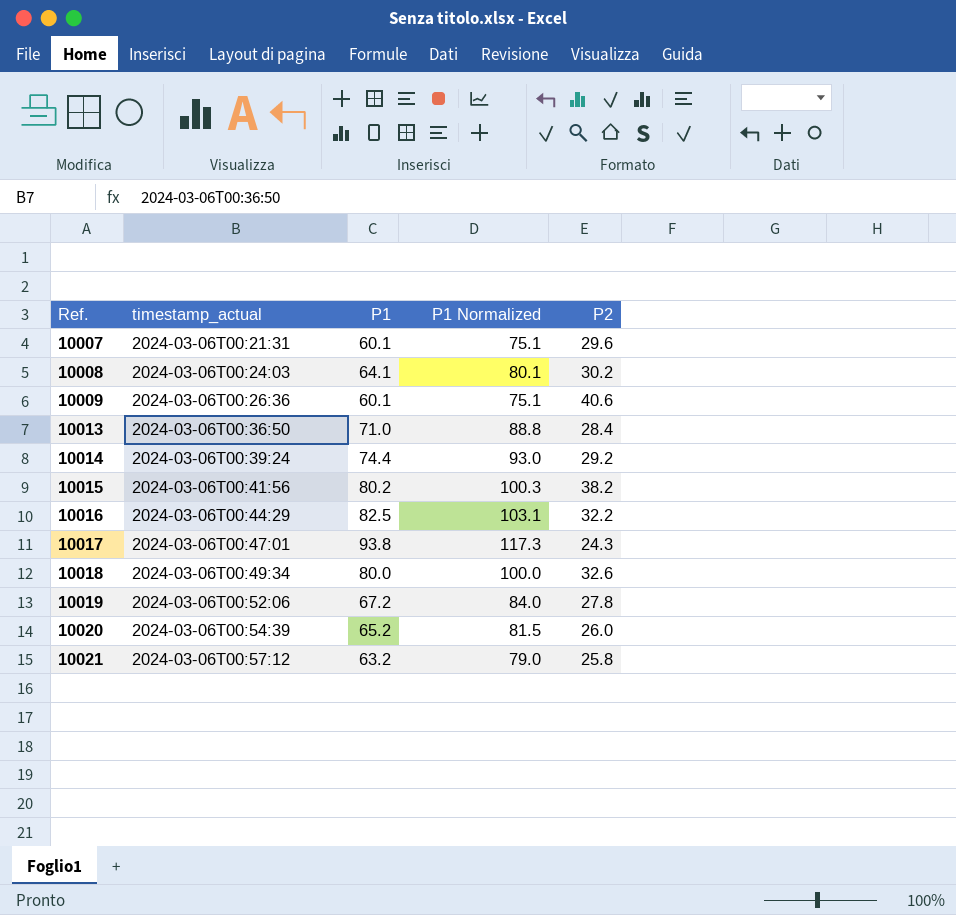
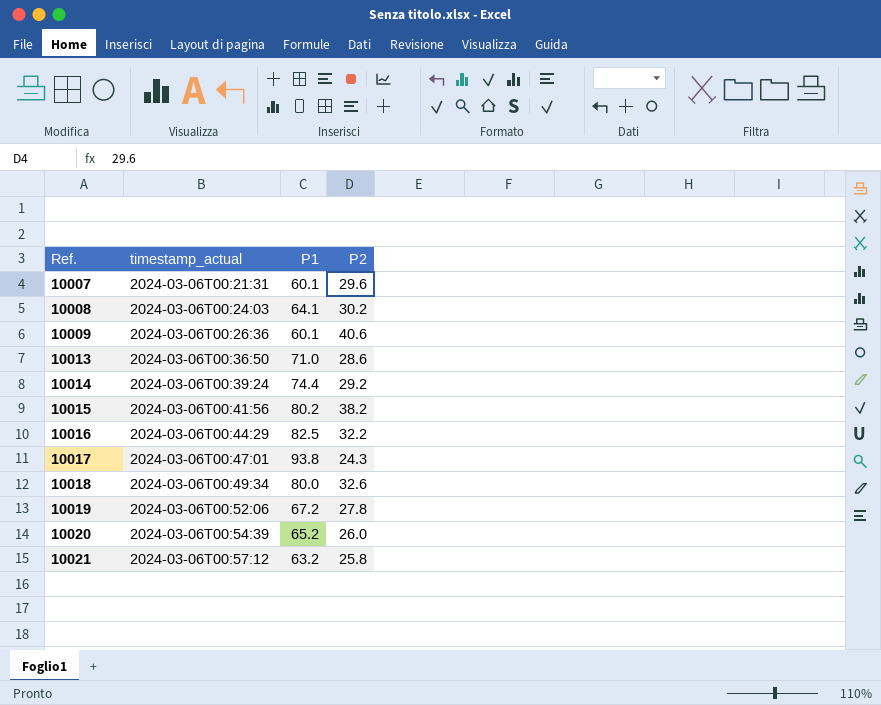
column P1 Normalized | formula: [P1] * 1.25 -> none
10013 | P2: 28.4 -> 28.6

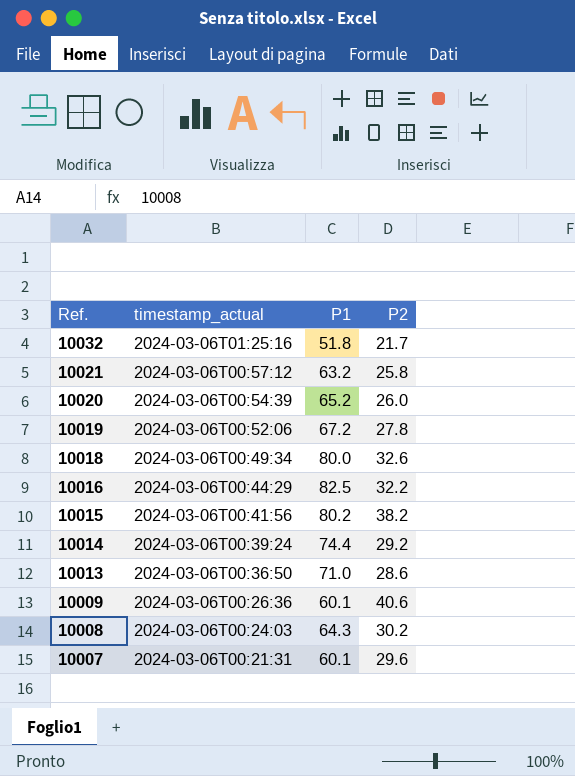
row order: Ref. ascending -> Ref. descending
row 10017: 2024-03-06T00:47:01 | 93.8 | 24.3 -> none
row 10032: none -> 2024-03-06T01:25:16 | 51.8 | 21.7
10008 | P1: 64.1 -> 64.3

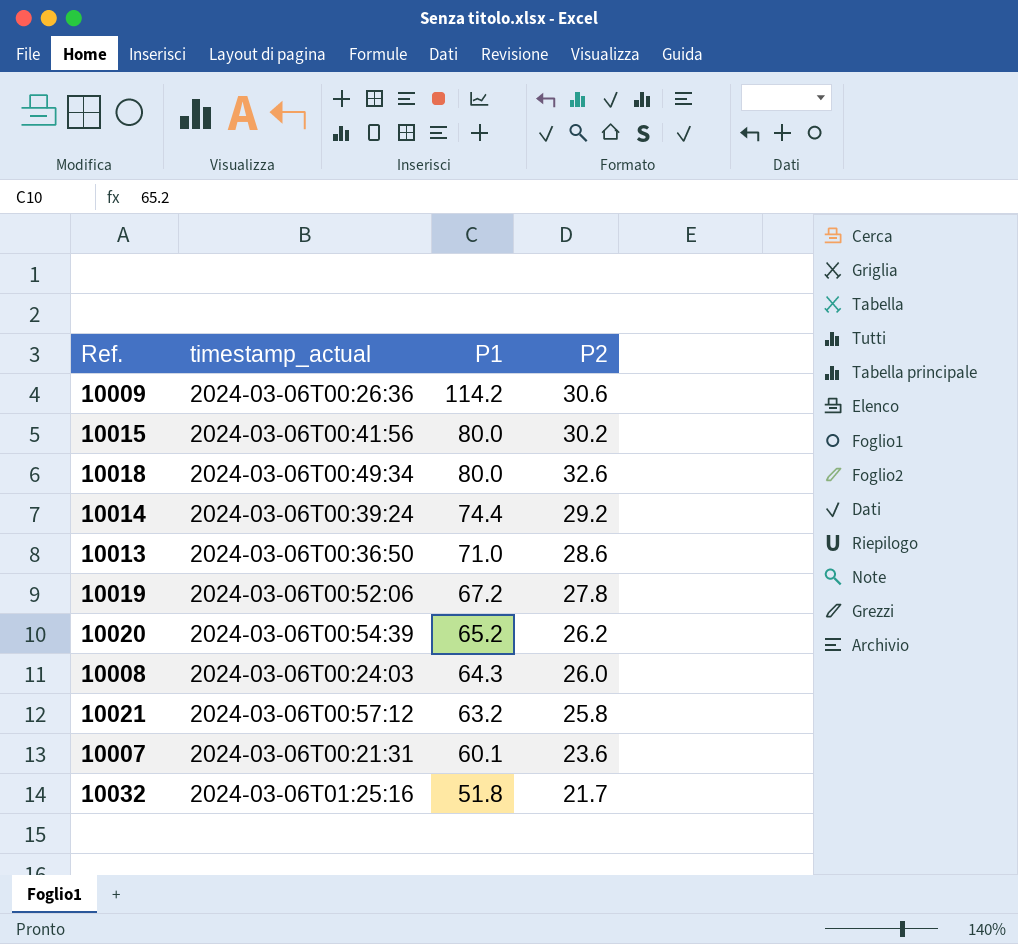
row order: Ref. descending -> P1 descending
row 10016: 2024-03-06T00:44:29 | 82.5 | 32.2 -> none
10009 | P1: 60.1 -> 114.2
10009 | P2: 40.6 -> 30.6
10015 | P1: 80.2 -> 80.0
10015 | P2: 38.2 -> 30.2
10020 | P2: 26.0 -> 26.2
10008 | P2: 30.2 -> 26.0
10007 | P2: 29.6 -> 23.6

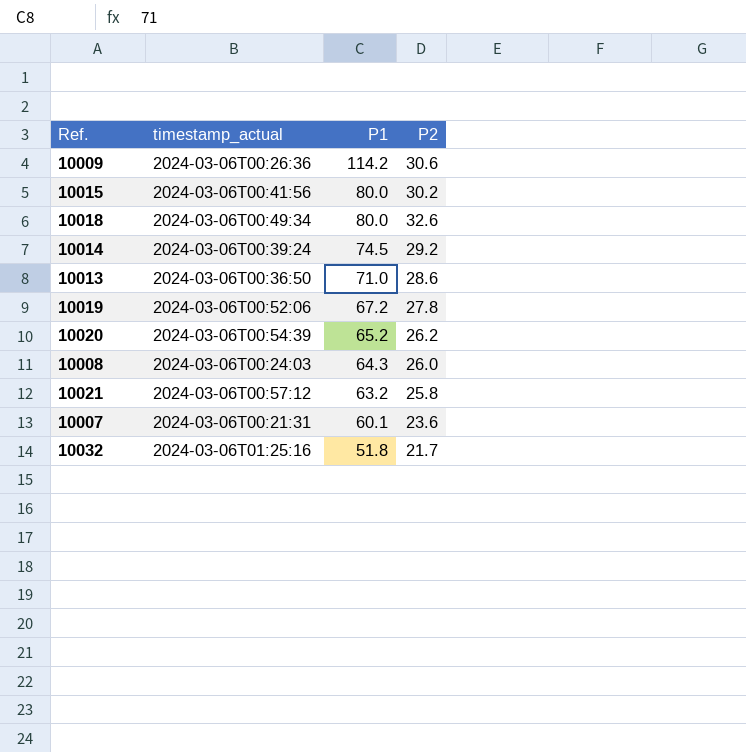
10014 | P1: 74.4 -> 74.5

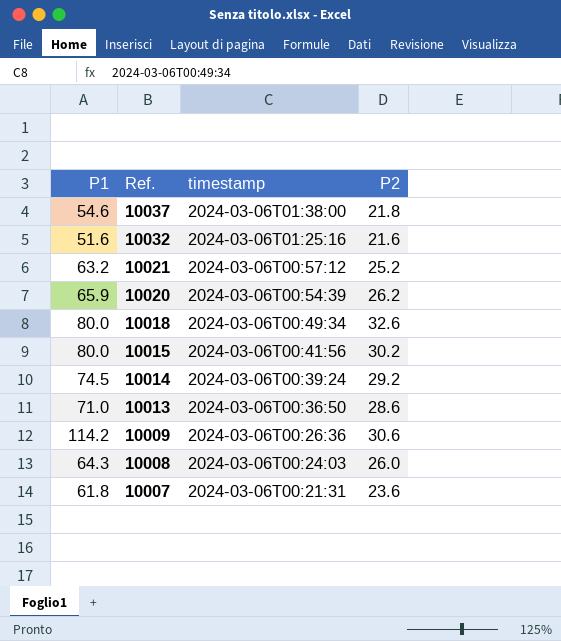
row order: P1 descending -> Ref. descending
column P1 | position: 3 -> 1
column name: timestamp_actual -> timestamp
row 10019: 2024-03-06T00:52:06 | 67.2 | 27.8 -> none
row 10037: none -> 54.6 | 2024-03-06T01:38:00 | 21.8
10032 | P1: 51.8 -> 51.6
10032 | P2: 21.7 -> 21.6
10021 | P2: 25.8 -> 25.2
10020 | P1: 65.2 -> 65.9
10007 | P1: 60.1 -> 61.8

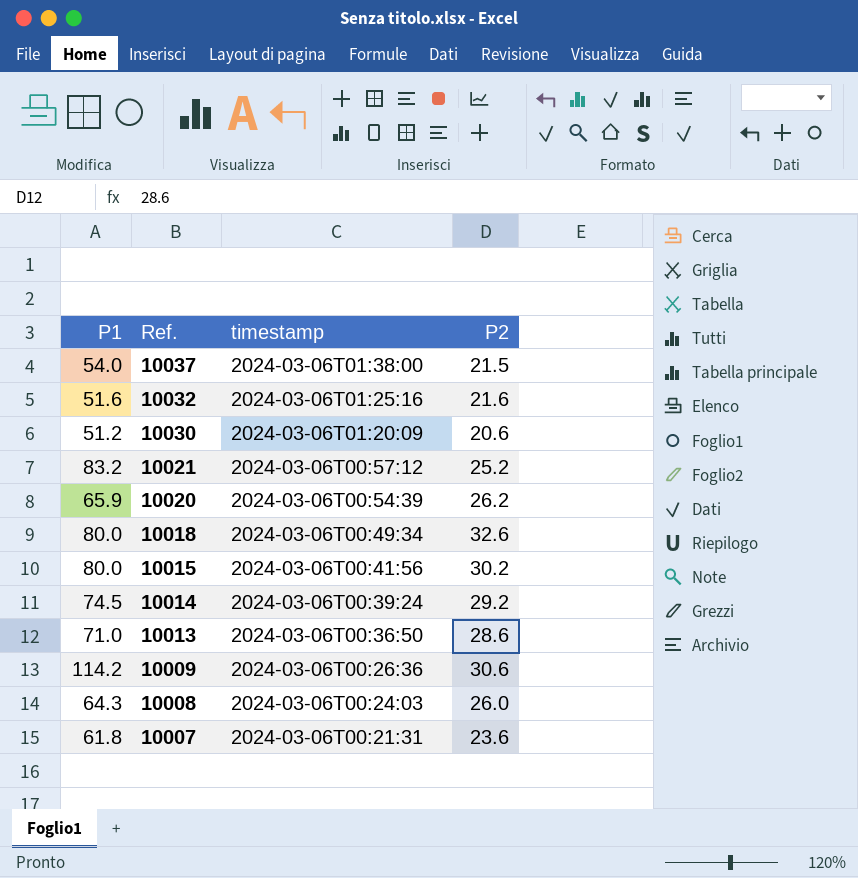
10037 | P1: 54.6 -> 54.0
10037 | P2: 21.8 -> 21.5
row 10030: none -> 51.2 | 2024-03-06T01:20:09 | 20.6
10021 | P1: 63.2 -> 83.2

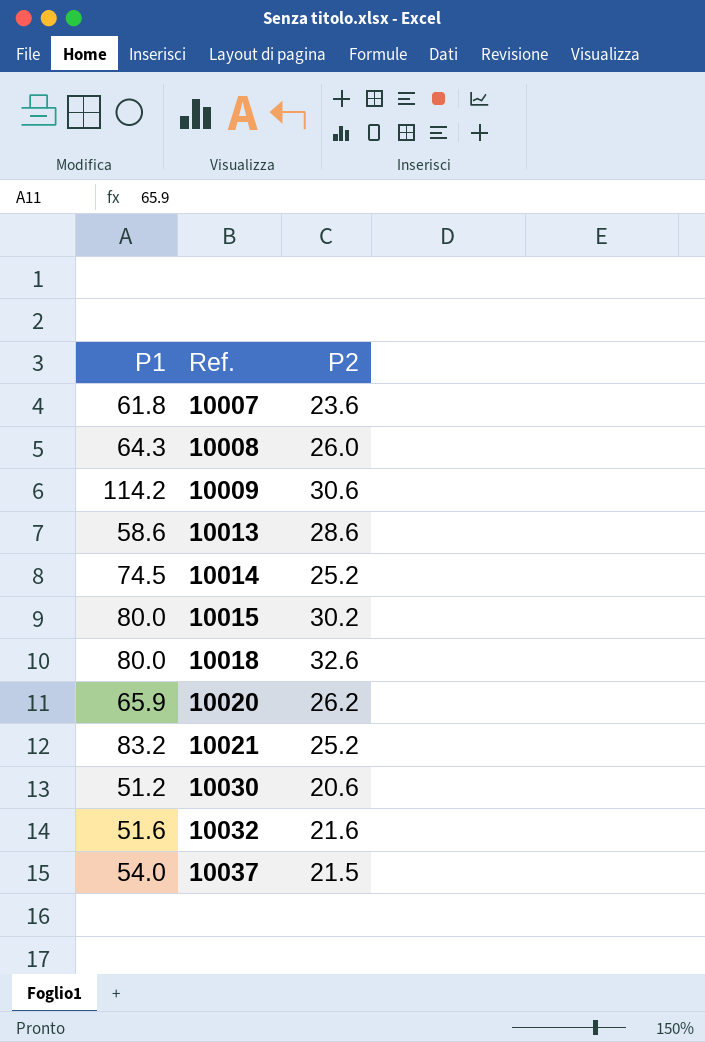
row order: Ref. descending -> Ref. ascending
column timestamp | position: 3 -> none
10013 | P1: 71.0 -> 58.6
10014 | P2: 29.2 -> 25.2

